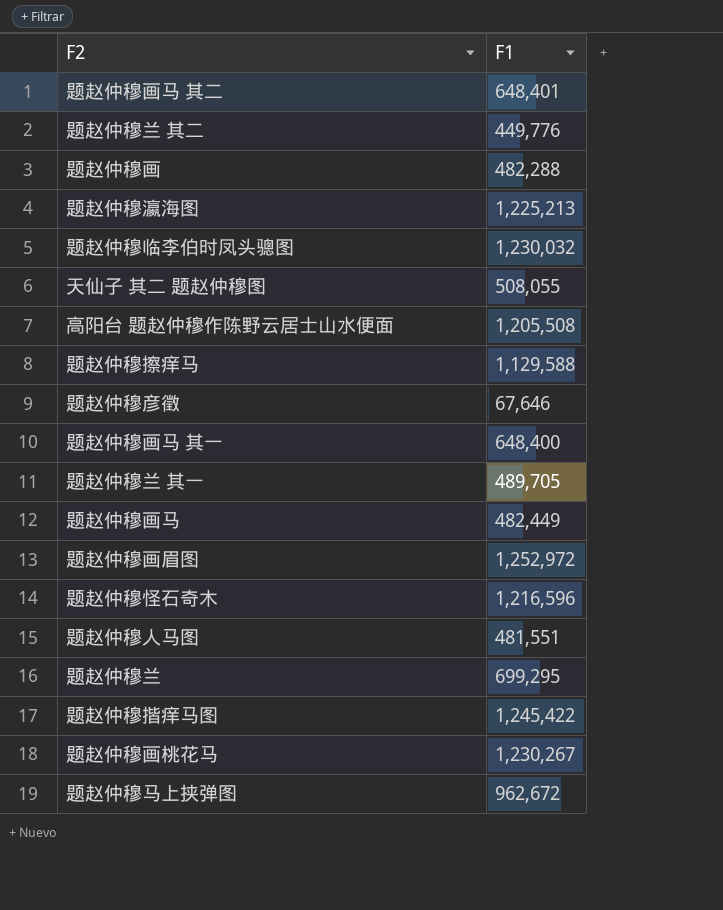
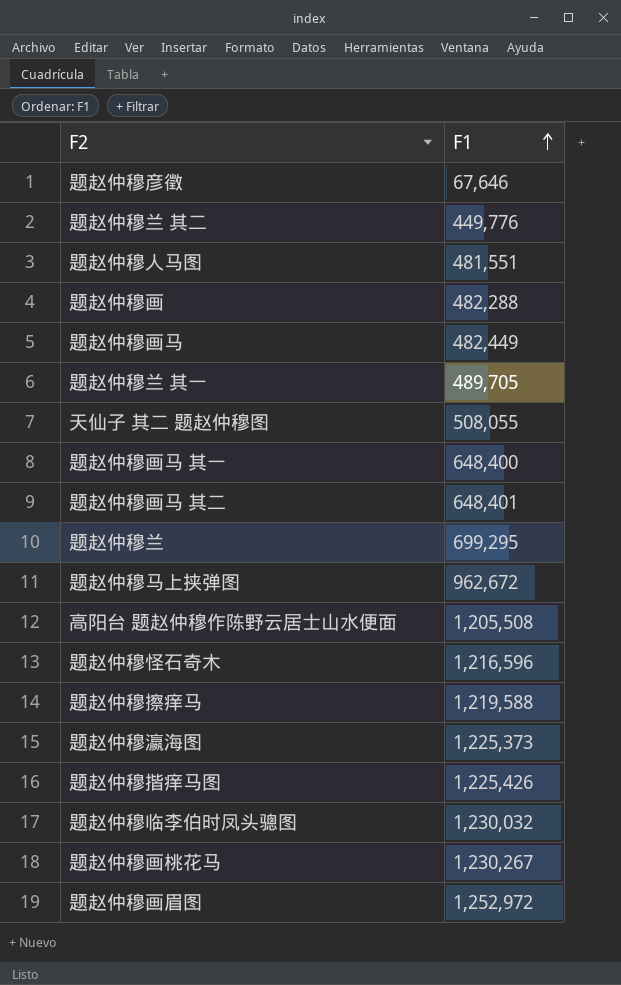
row order: none -> F1 ascending
题赵仲穆擦痒马 | F1: 1,129,588 -> 1,219,588
题赵仲穆瀛海图 | F1: 1,225,213 -> 1,225,373
题赵仲穆揩痒马图 | F1: 1,245,422 -> 1,225,426

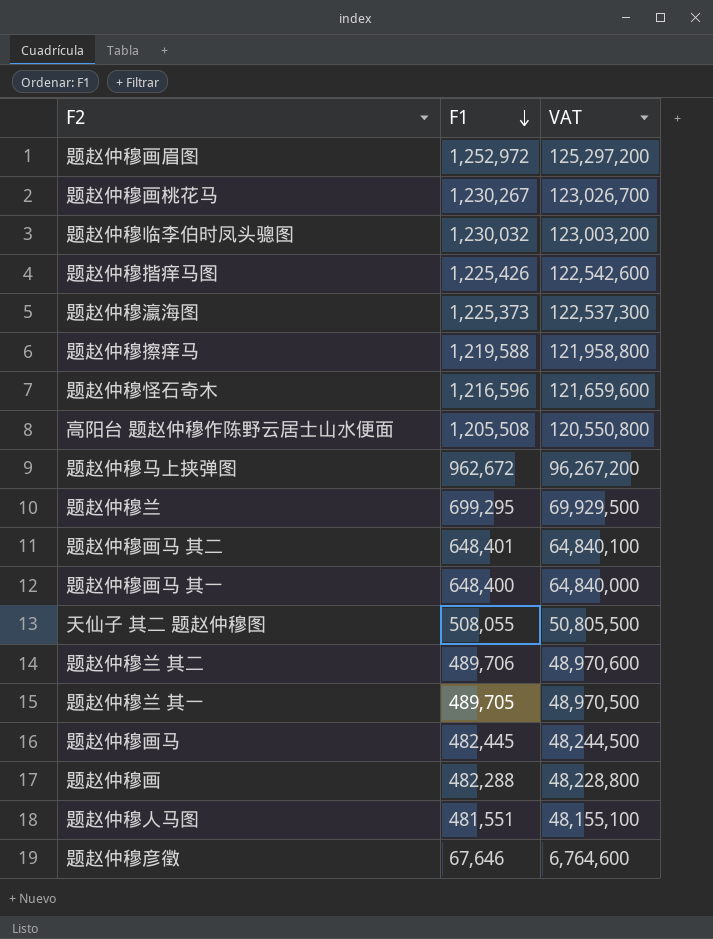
row order: F1 ascending -> F1 descending
column VAT | formula: none -> [F1] * 100
题赵仲穆兰 其二 | F1: 449,776 -> 489,706
题赵仲穆画马 | F1: 482,449 -> 482,445

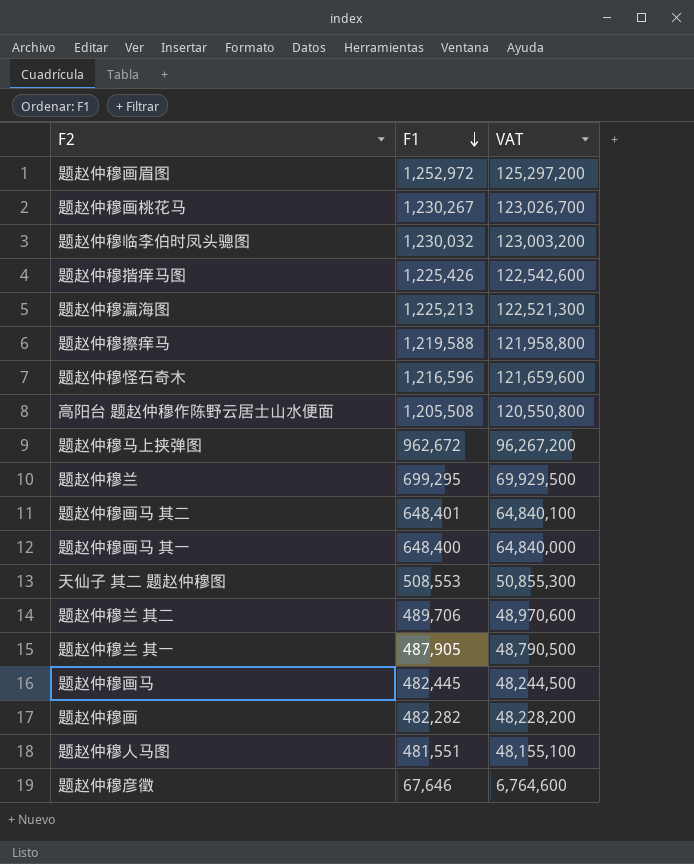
题赵仲穆瀛海图 | F1: 1,225,373 -> 1,225,213
题赵仲穆瀛海图 | VAT: 122,537,300 -> 122,521,300
天仙子 其二 题赵仲穆图 | F1: 508,055 -> 508,553
天仙子 其二 题赵仲穆图 | VAT: 50,805,500 -> 50,855,300
题赵仲穆兰 其一 | F1: 489,705 -> 487,905
题赵仲穆兰 其一 | VAT: 48,970,500 -> 48,790,500
题赵仲穆画 | F1: 482,288 -> 482,282
题赵仲穆画 | VAT: 48,228,800 -> 48,228,200

